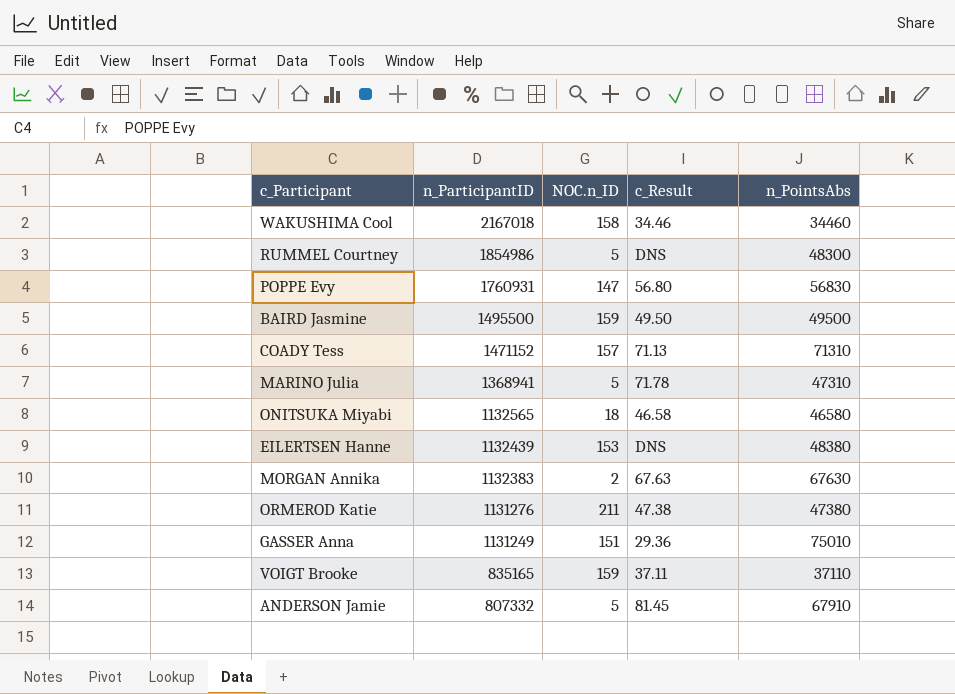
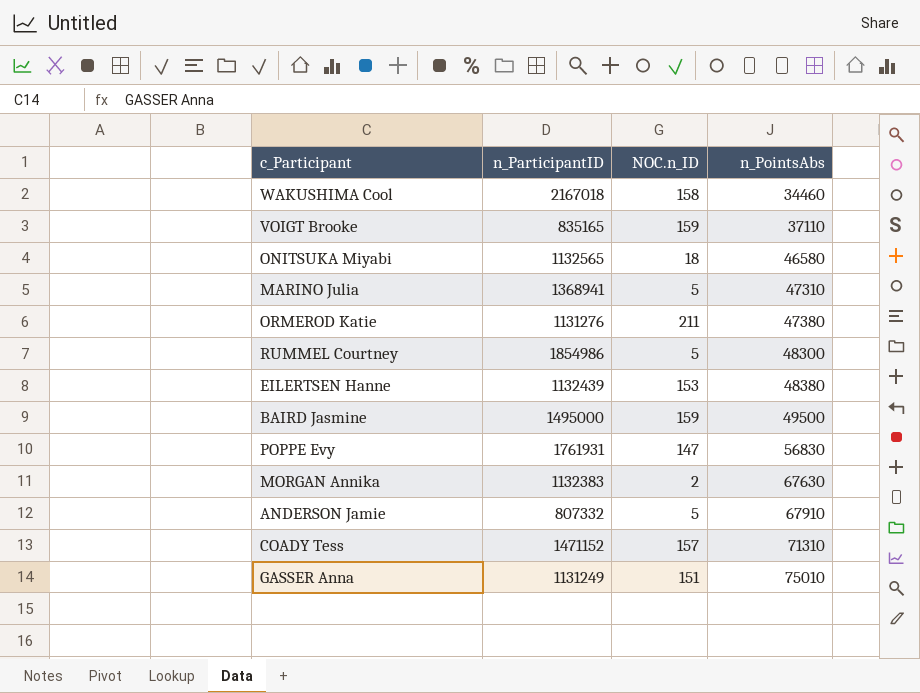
row order: n_ParticipantID descending -> n_PointsAbs ascending
column c_Result | position: 4 -> none
BAIRD Jasmine | n_ParticipantID: 1495500 -> 1495000
POPPE Evy | n_ParticipantID: 1760931 -> 1761931

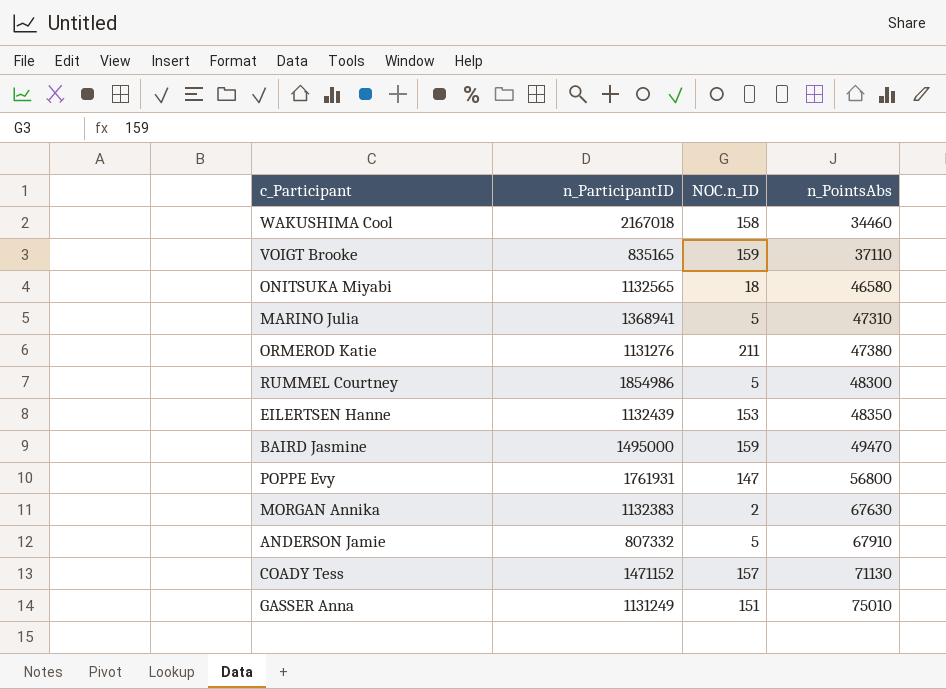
EILERTSEN Hanne | n_PointsAbs: 48380 -> 48350
BAIRD Jasmine | n_PointsAbs: 49500 -> 49470
POPPE Evy | n_PointsAbs: 56830 -> 56800
COADY Tess | n_PointsAbs: 71310 -> 71130

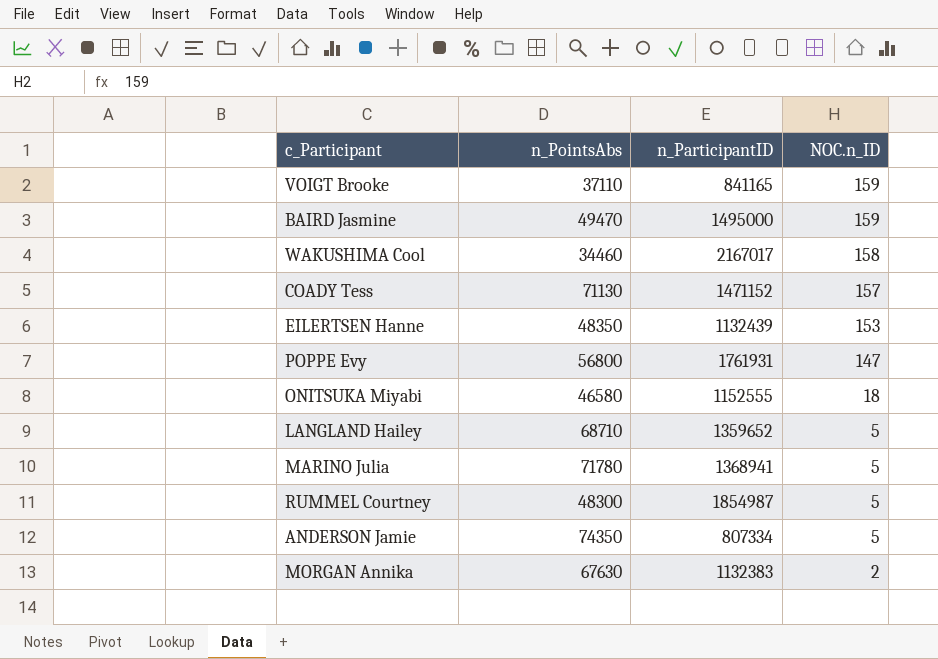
row order: n_PointsAbs ascending -> NOC.n_ID descending
column n_PointsAbs | position: 4 -> 2
row ORMEROD Katie: 1131276 | 211 | 47380 -> none
row GASSER Anna: 1131249 | 151 | 75010 -> none
VOIGT Brooke | n_ParticipantID: 835165 -> 841165
WAKUSHIMA Cool | n_ParticipantID: 2167018 -> 2167017
ONITSUKA Miyabi | n_ParticipantID: 1132565 -> 1152555
row LANGLAND Hailey: none -> 68710 | 1359652 | 5
MARINO Julia | n_PointsAbs: 47310 -> 71780
RUMMEL Courtney | n_ParticipantID: 1854986 -> 1854987
ANDERSON Jamie | n_PointsAbs: 67910 -> 74350
ANDERSON Jamie | n_ParticipantID: 807332 -> 807334

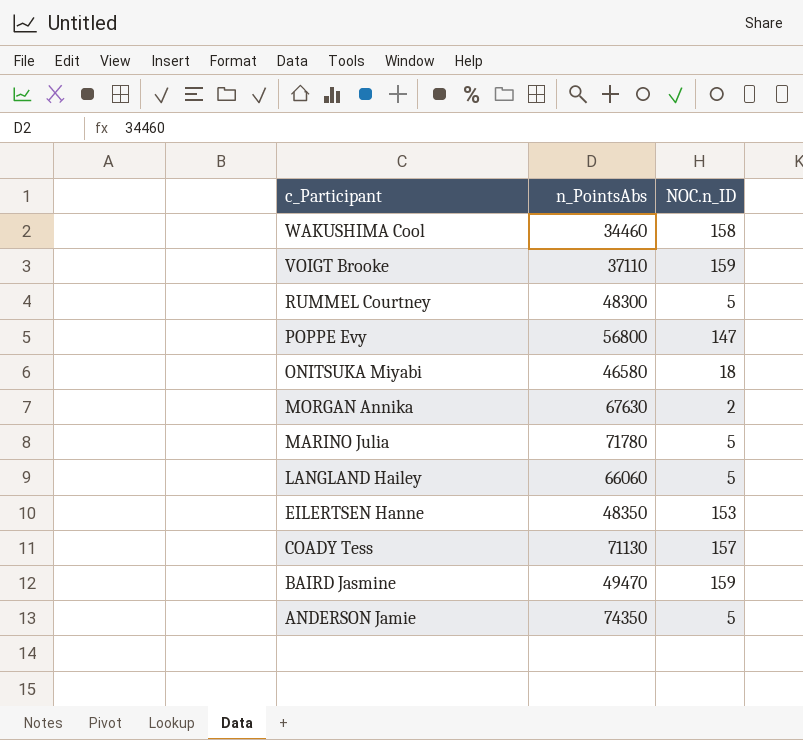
row order: NOC.n_ID descending -> c_Participant descending
column n_ParticipantID | position: 3 -> none
LANGLAND Hailey | n_PointsAbs: 68710 -> 66060

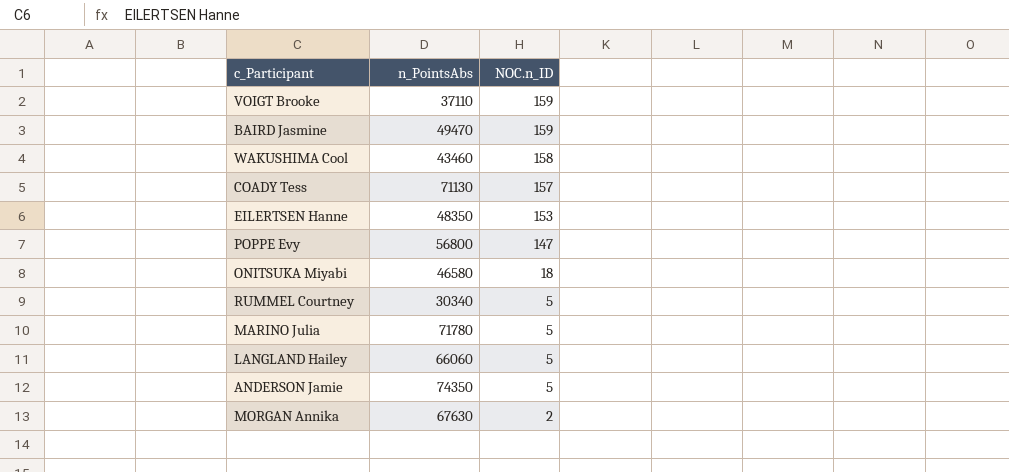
row order: c_Participant descending -> NOC.n_ID descending
WAKUSHIMA Cool | n_PointsAbs: 34460 -> 43460
RUMMEL Courtney | n_PointsAbs: 48300 -> 30340

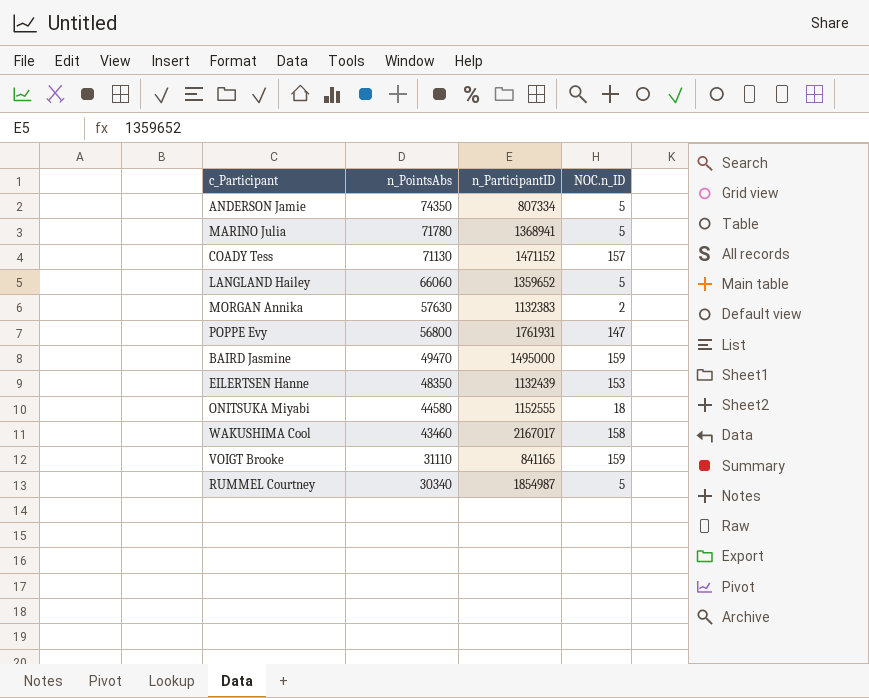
row order: NOC.n_ID descending -> n_PointsAbs descending
column n_ParticipantID | position: none -> 3
MORGAN Annika | n_PointsAbs: 67630 -> 57630
ONITSUKA Miyabi | n_PointsAbs: 46580 -> 44580
VOIGT Brooke | n_PointsAbs: 37110 -> 31110

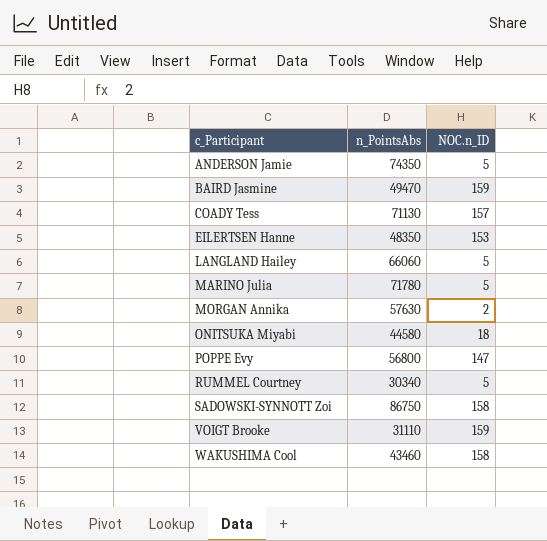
row order: n_PointsAbs descending -> c_Participant ascending
column n_ParticipantID | position: 3 -> none
row SADOWSKI-SYNNOTT Zoi: none -> 86750 | 158

